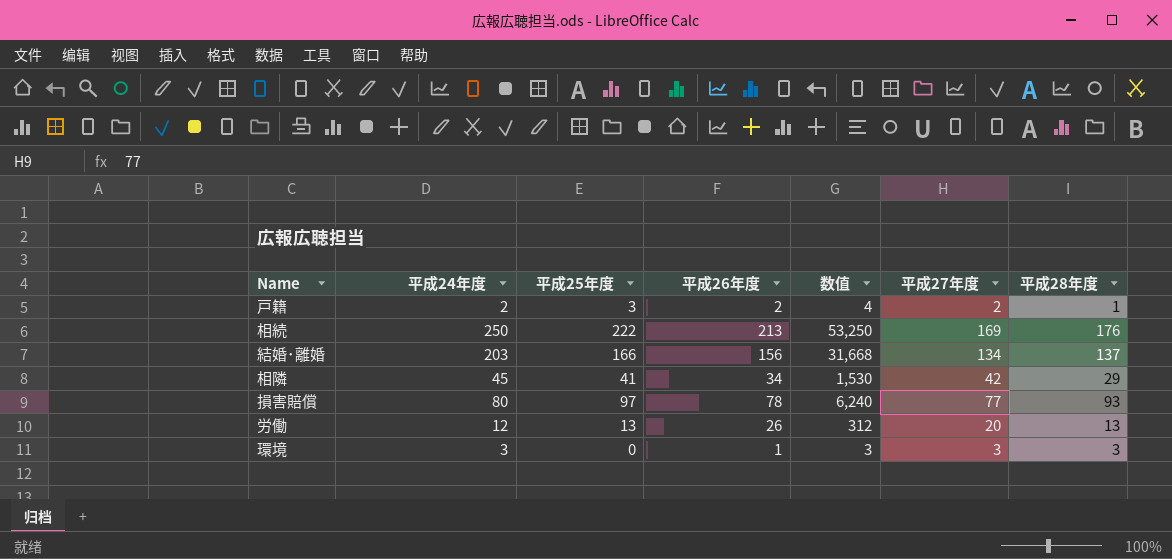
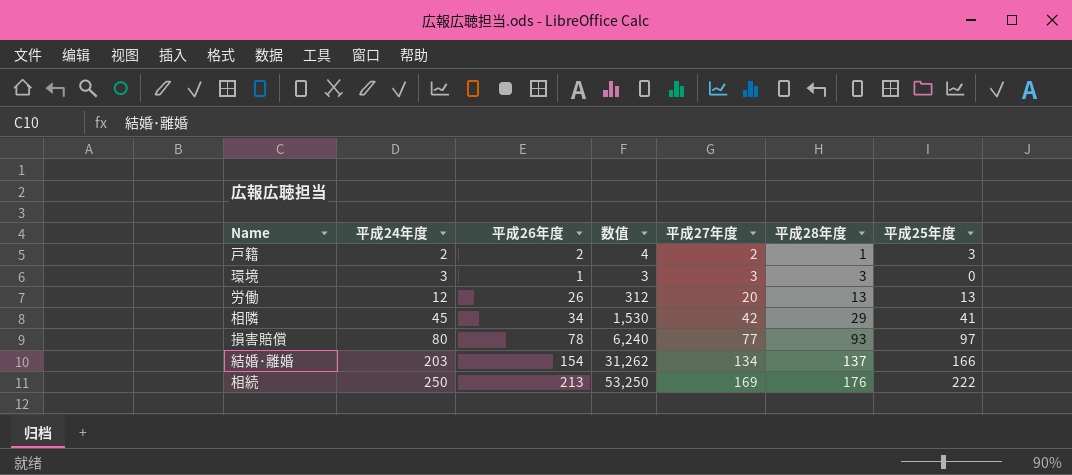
row order: none -> 平成24年度 ascending
column 平成25年度 | position: 3 -> 7
結婚･離婚 | 平成26年度: 156 -> 154
結婚･離婚 | 数值: 31,668 -> 31,262

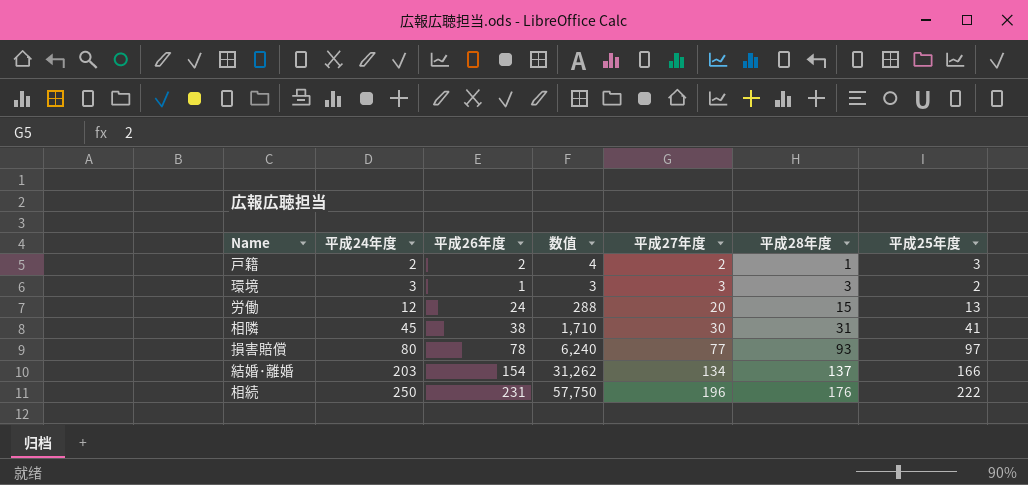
環境 | 平成25年度: 0 -> 2
労働 | 平成26年度: 26 -> 24
労働 | 数值: 312 -> 288
労働 | 平成28年度: 13 -> 15
相隣 | 平成26年度: 34 -> 38
相隣 | 数值: 1,530 -> 1,710
相隣 | 平成27年度: 42 -> 30
相隣 | 平成28年度: 29 -> 31
相続 | 平成26年度: 213 -> 231
相続 | 数值: 53,250 -> 57,750
相続 | 平成27年度: 169 -> 196

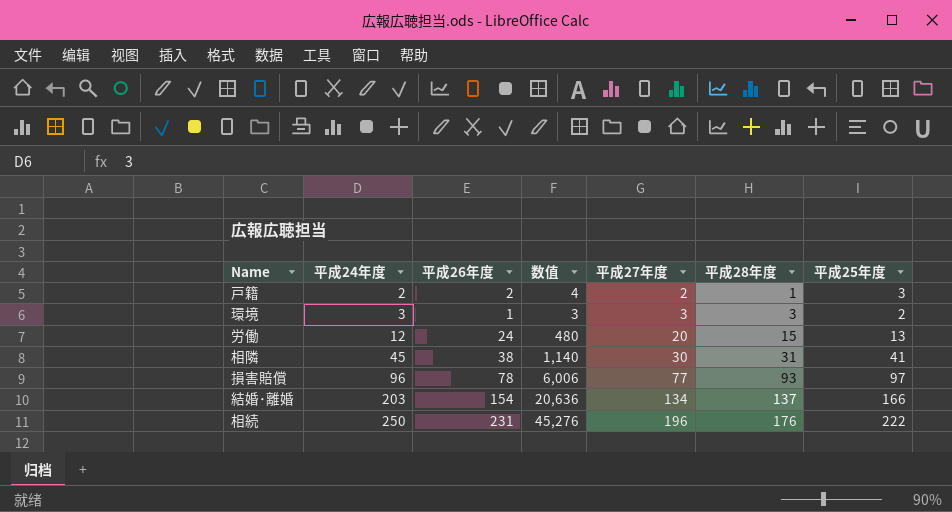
column 数值 | formula: [平成24年度] * [平成26年度] -> [平成26年度] * [平成27年度]
損害賠償 | 平成24年度: 80 -> 96

